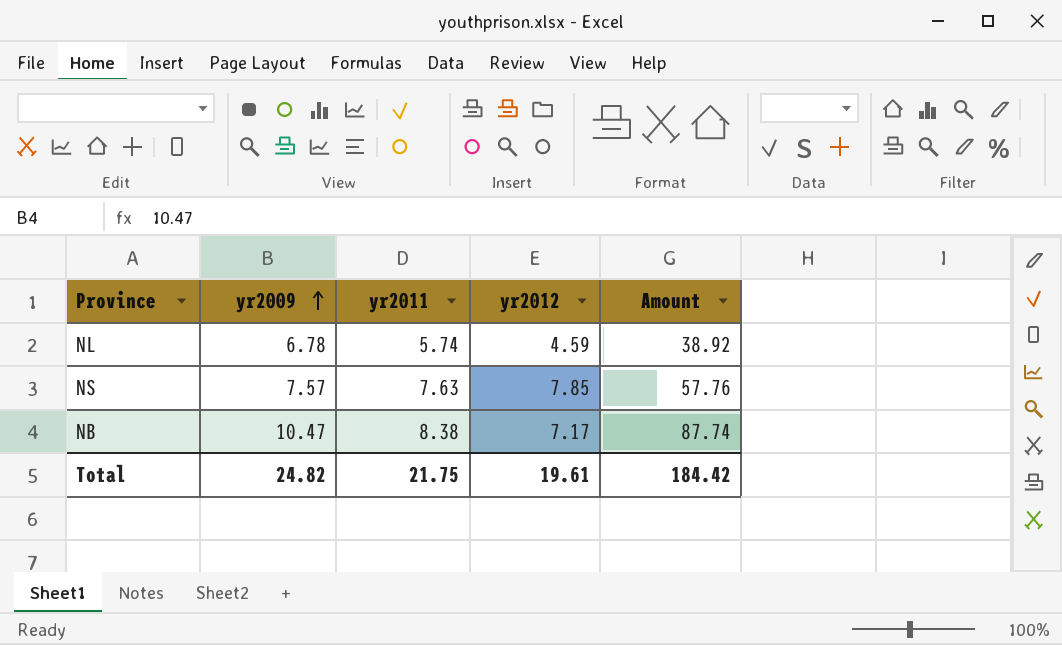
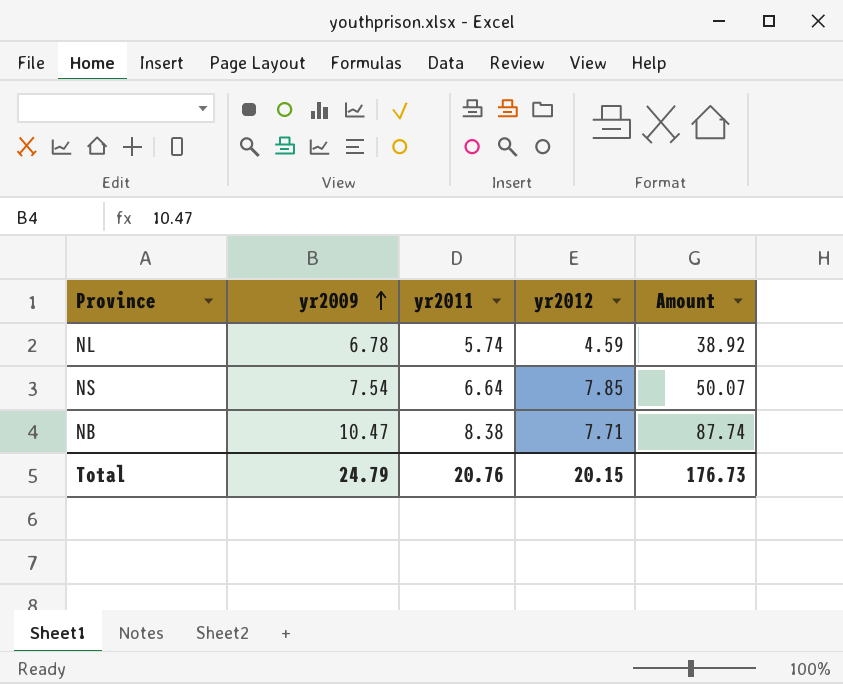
NS | yr2009: 7.57 -> 7.54
NS | yr2011: 7.63 -> 6.64
NS | Amount: 57.76 -> 50.07
NB | yr2012: 7.17 -> 7.71
Total | yr2009: 24.82 -> 24.79
Total | yr2011: 21.75 -> 20.76
Total | yr2012: 19.61 -> 20.15
Total | Amount: 184.42 -> 176.73

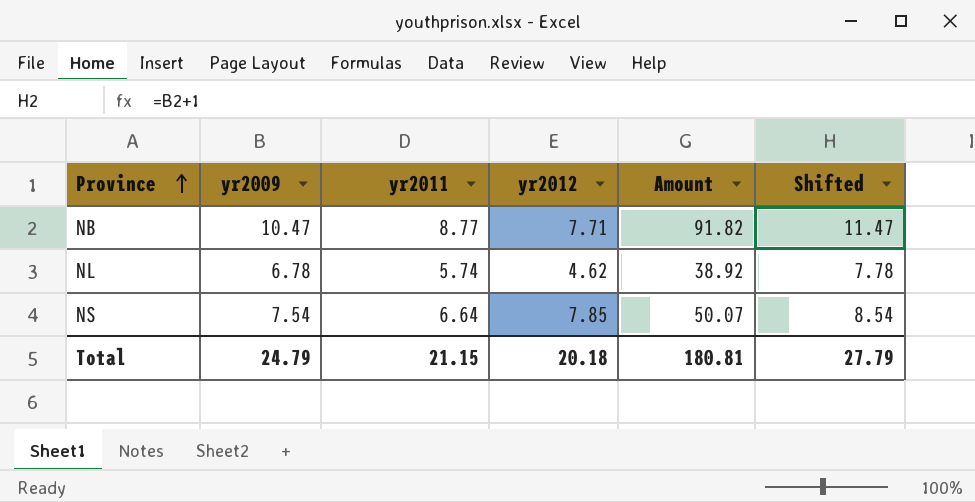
row order: yr2009 ascending -> Province ascending
column Shifted | formula: none -> [yr2009] + 1
NB | yr2011: 8.38 -> 8.77
NB | Amount: 87.74 -> 91.82
NL | yr2012: 4.59 -> 4.62
Total | yr2011: 20.76 -> 21.15
Total | yr2012: 20.15 -> 20.18
Total | Amount: 176.73 -> 180.81

